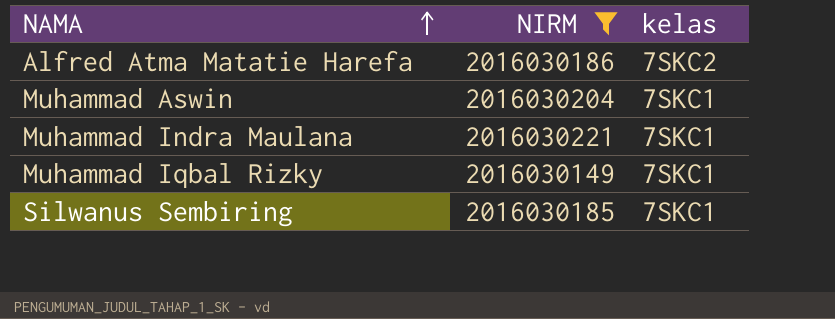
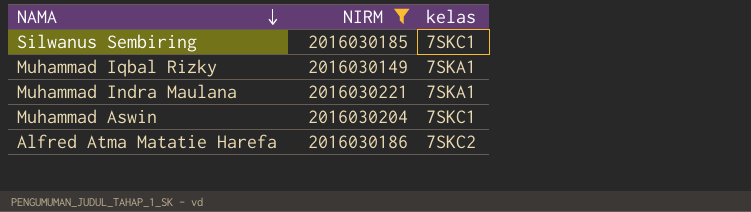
row order: NAMA ascending -> NAMA descending
Muhammad Iqbal Rizky | kelas: 7SKC1 -> 7SKA1
Muhammad Indra Maulana | kelas: 7SKC1 -> 7SKA1

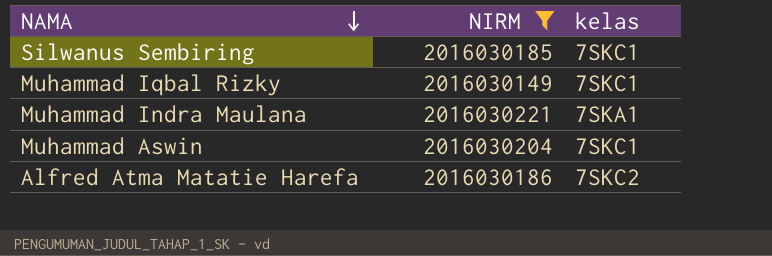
Muhammad Iqbal Rizky | kelas: 7SKA1 -> 7SKC1

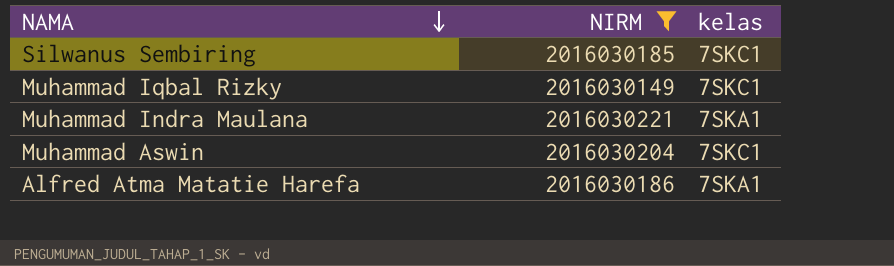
Alfred Atma Matatie Harefa | kelas: 7SKC2 -> 7SKA1

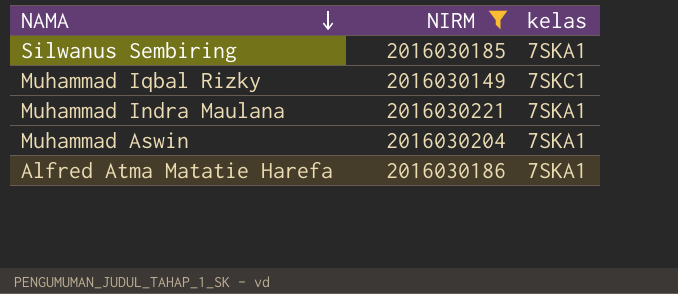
Silwanus Sembiring | kelas: 7SKC1 -> 7SKA1
Muhammad Aswin | kelas: 7SKC1 -> 7SKA1

